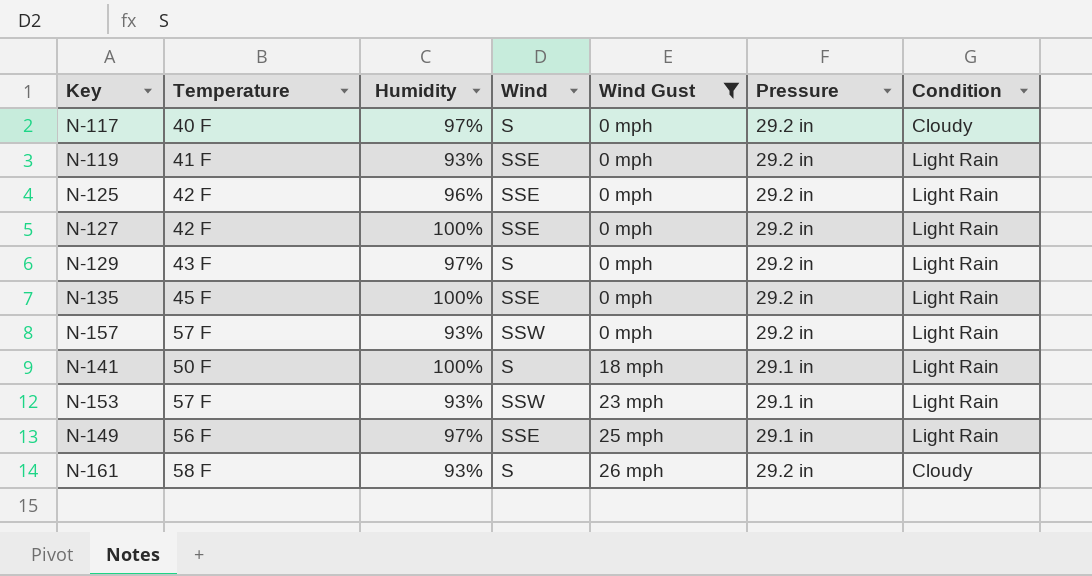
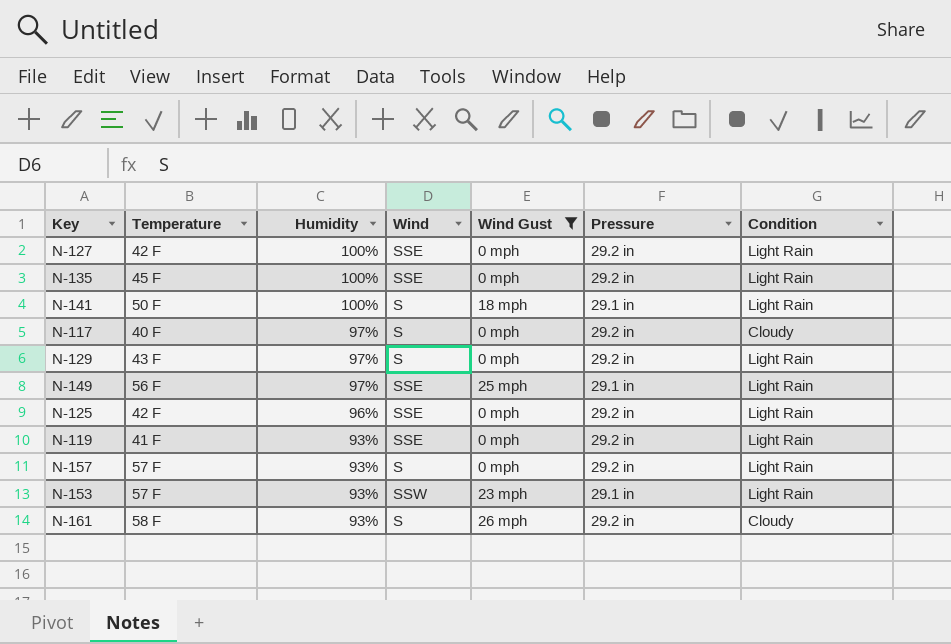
row order: Wind Gust ascending -> Humidity descending
N-157 | Wind: SSW -> S

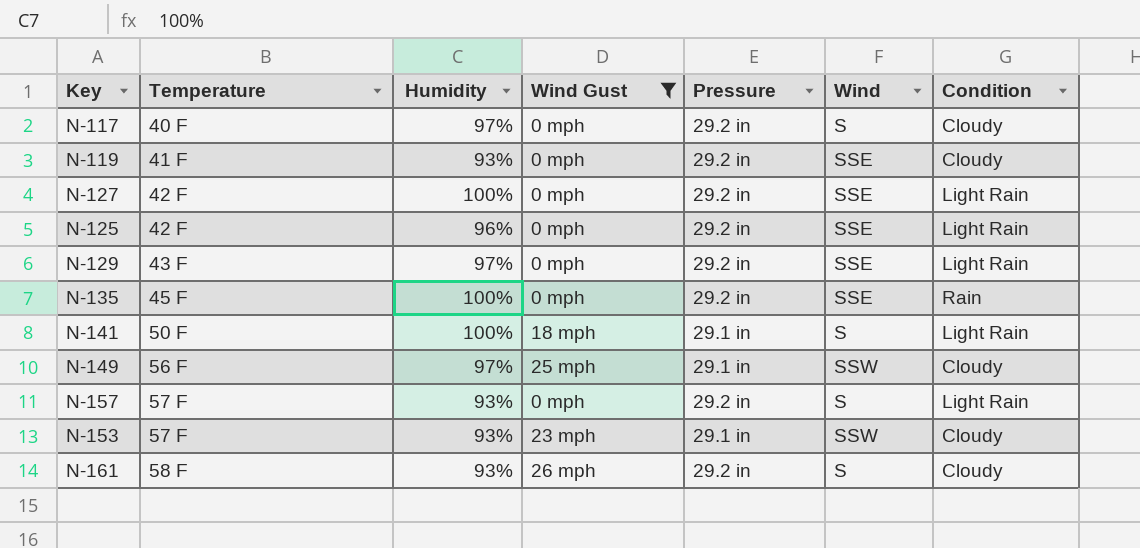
row order: Humidity descending -> Temperature ascending
column Wind | position: 4 -> 6
N-119 | Condition: Light Rain -> Cloudy
N-129 | Wind: S -> SSE
N-135 | Condition: Light Rain -> Rain
N-149 | Wind: SSE -> SSW
N-149 | Condition: Light Rain -> Cloudy
N-153 | Condition: Light Rain -> Cloudy

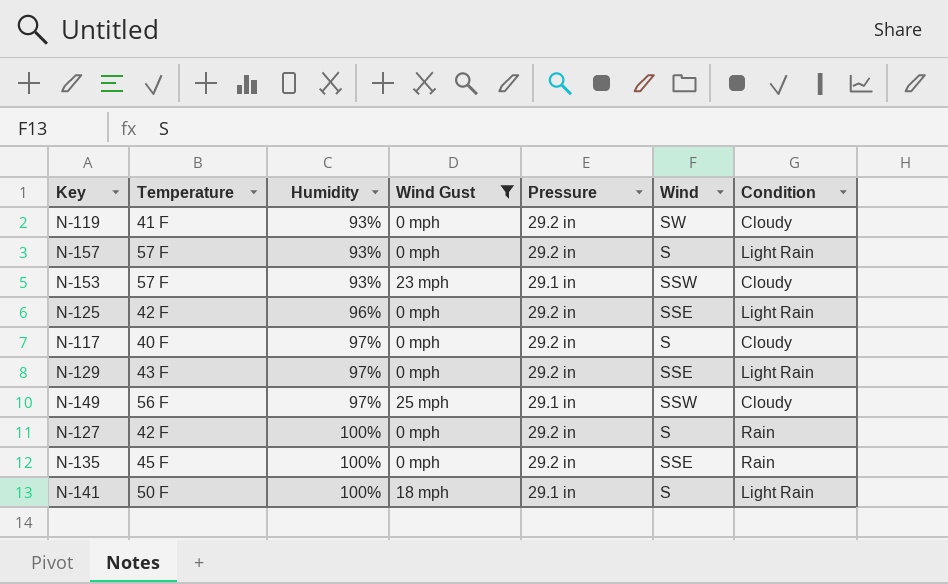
row order: Temperature ascending -> Humidity ascending
row N-161: 58 F | 93% | 26 mph | 29.2 in | S | Cloudy -> none
N-119 | Wind: SSE -> SW
N-127 | Wind: SSE -> S
N-127 | Condition: Light Rain -> Rain

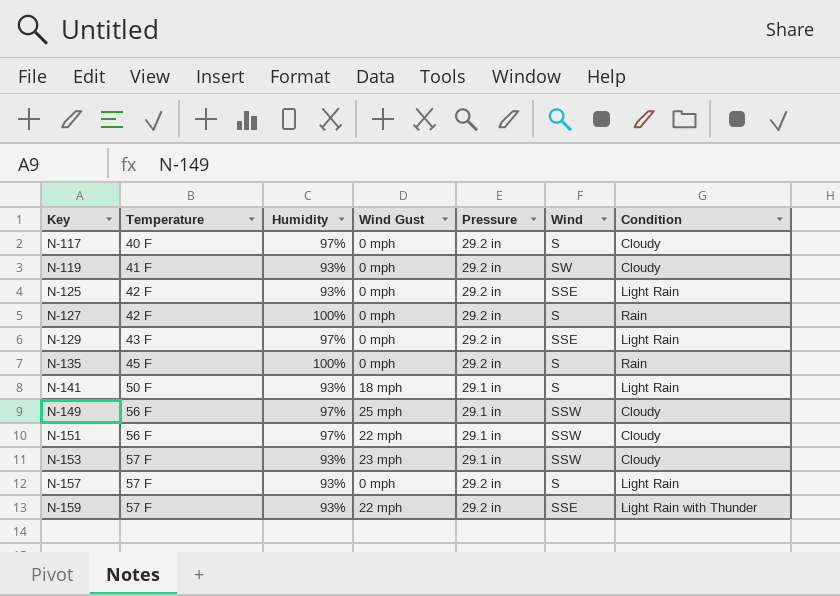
filter: Wind Gust != 22 mph -> none
row order: Humidity ascending -> Key ascending
N-125 | Humidity: 96% -> 93%
N-135 | Wind: SSE -> S
N-141 | Humidity: 100% -> 93%

